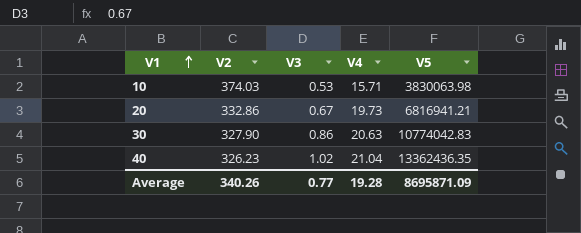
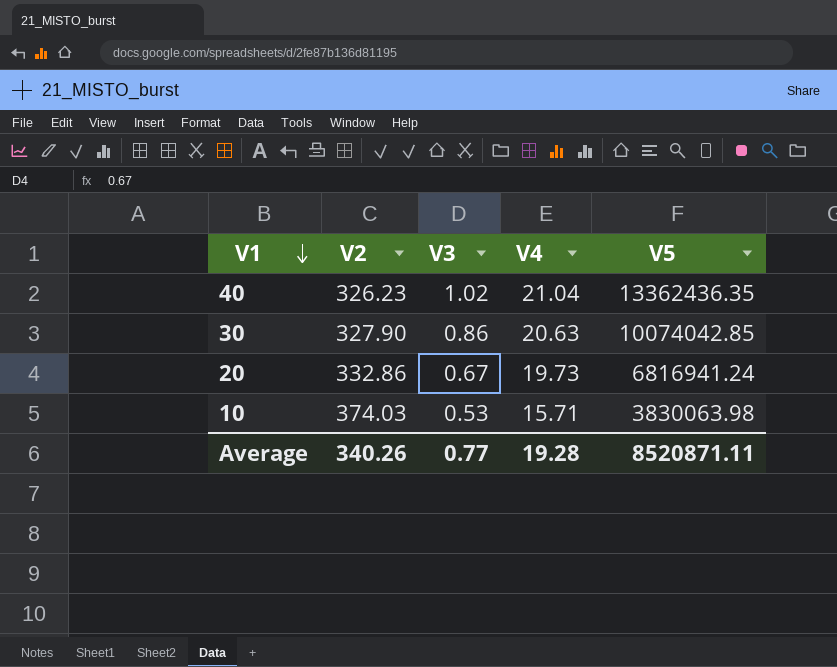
row order: V1 ascending -> V1 descending
30 | V5: 10774042.83 -> 10074042.85
20 | V5: 6816941.21 -> 6816941.24
Average | V5: 8695871.09 -> 8520871.11

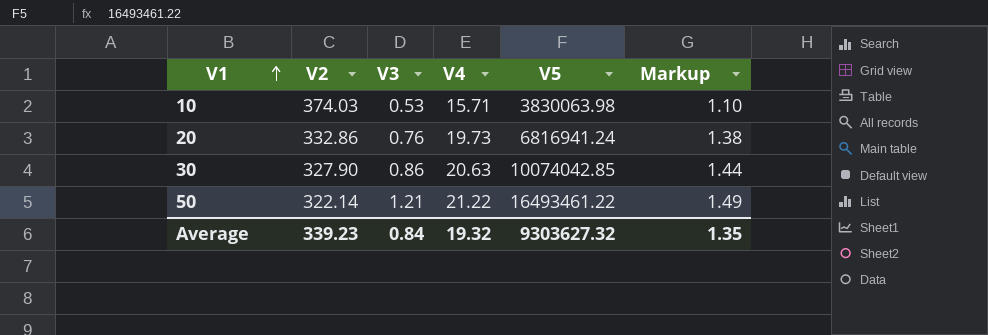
row order: V1 descending -> V1 ascending
column Markup | formula: none -> [V4] * 0.07
row 40: 326.23 | 1.02 | 21.04 | 13362436.35 -> none
20 | V3: 0.67 -> 0.76
row 50: none -> 322.14 | 1.21 | 21.22 | 16493461.22 | 1.49
Average | V2: 340.26 -> 339.23
Average | V3: 0.77 -> 0.84
Average | V4: 19.28 -> 19.32
Average | V5: 8520871.11 -> 9303627.32

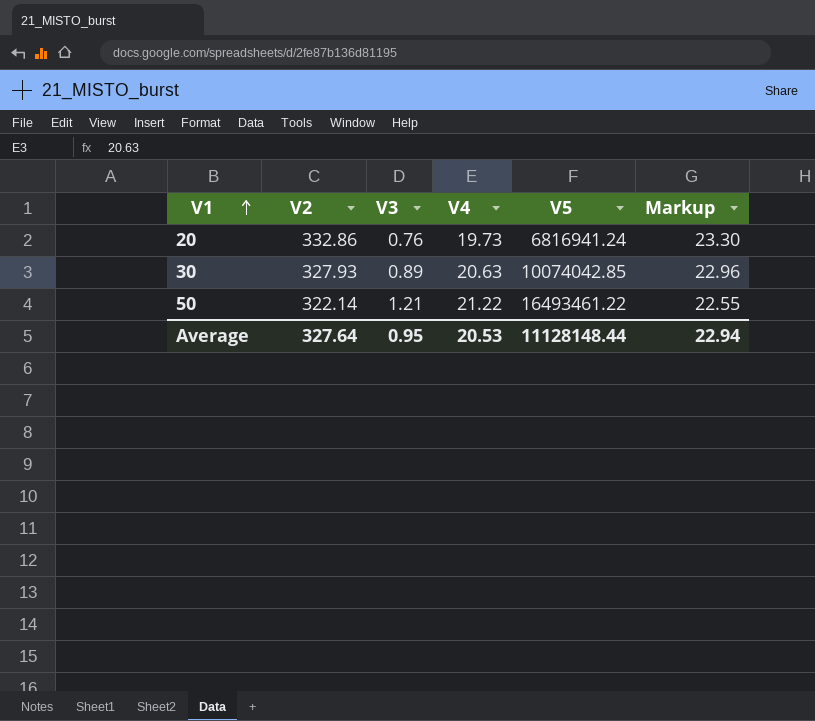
column Markup | formula: [V4] * 0.07 -> [V2] * 0.07
row 10: 374.03 | 0.53 | 15.71 | 3830063.98 | 1.10 -> none
30 | V2: 327.90 -> 327.93
30 | V3: 0.86 -> 0.89
Average | V2: 339.23 -> 327.64
Average | V3: 0.84 -> 0.95
Average | V4: 19.32 -> 20.53
Average | V5: 9303627.32 -> 11128148.44
Average | Markup: 1.35 -> 22.94

